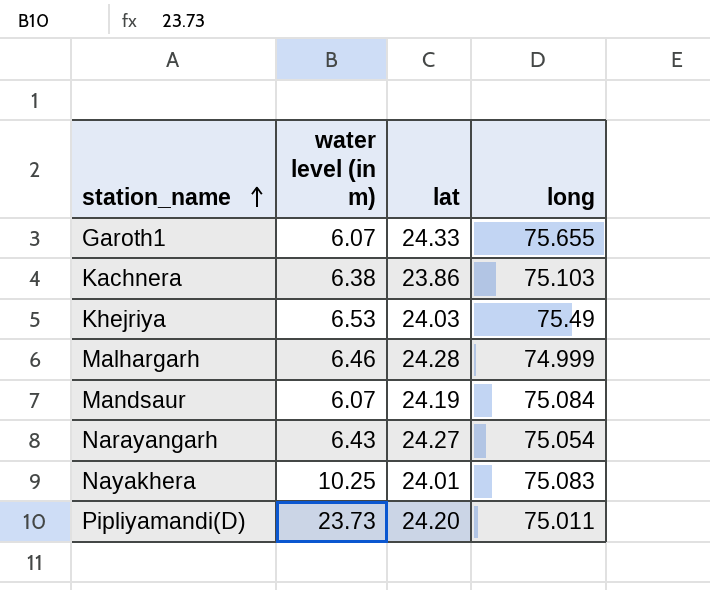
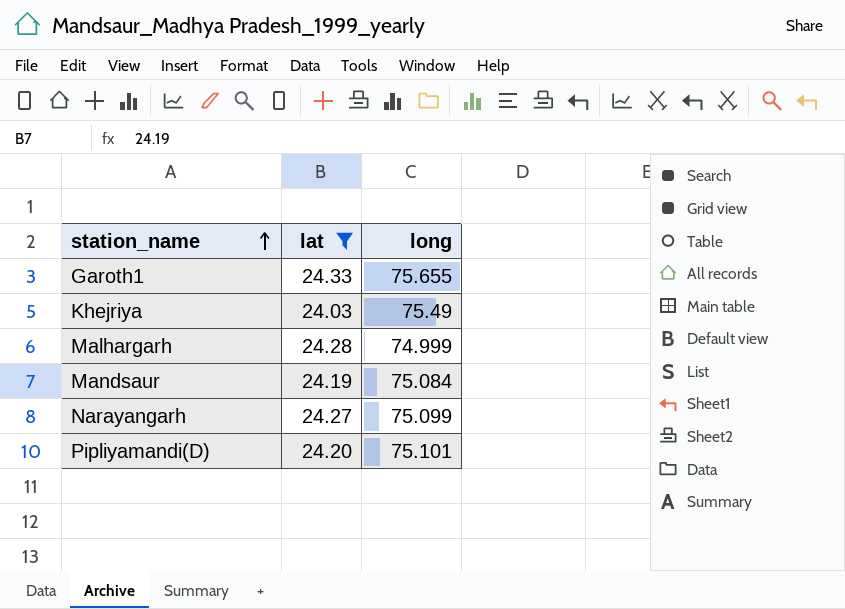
filter: none -> lat >= 24.03
column water level (in m) | position: 2 -> none
Narayangarh | long: 75.054 -> 75.099
Pipliyamandi(D) | long: 75.011 -> 75.101

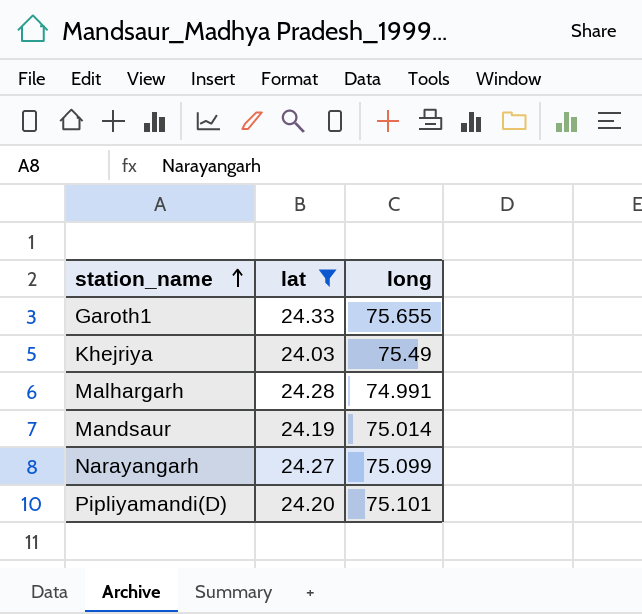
Malhargarh | long: 74.999 -> 74.991
Mandsaur | long: 75.084 -> 75.014

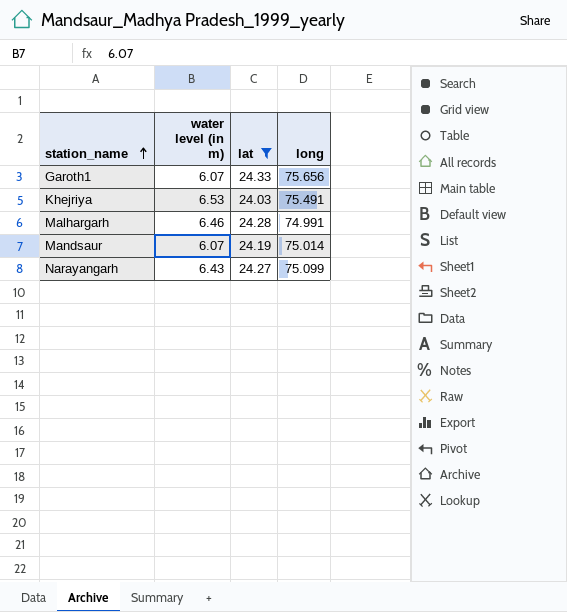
column water level (in m) | position: none -> 2
row Pipliyamandi(D): 24.20 | 75.101 -> none
Garoth1 | long: 75.655 -> 75.656
Khejriya | long: 75.49 -> 75.491

